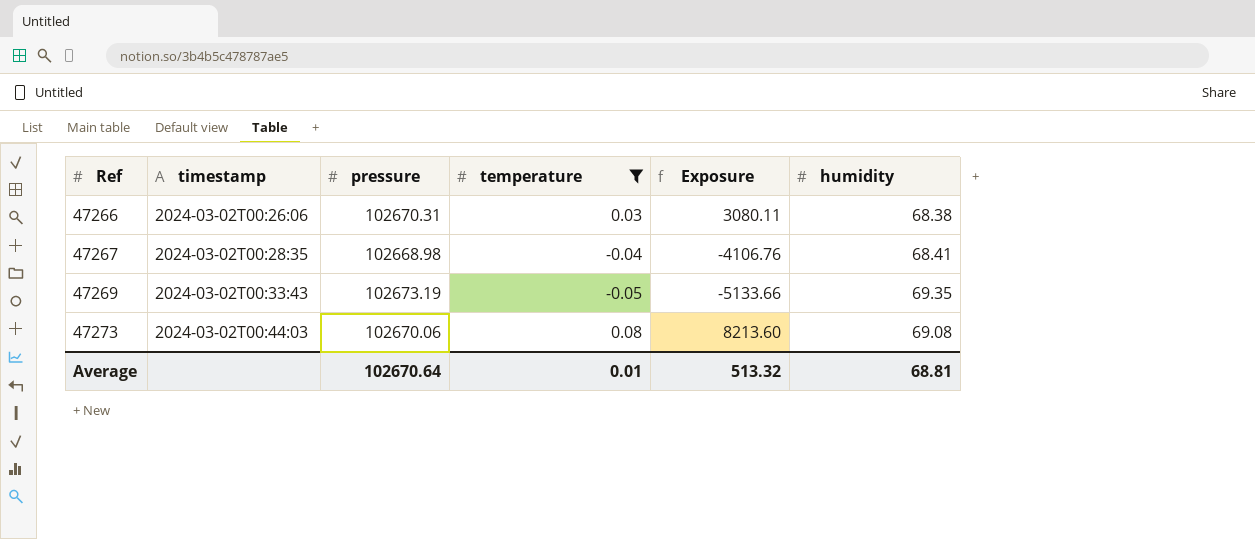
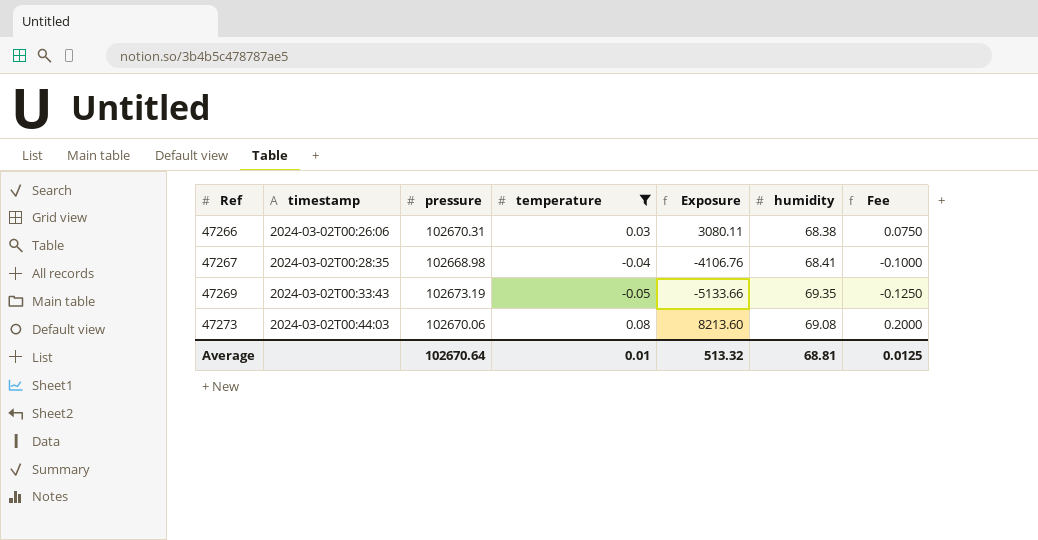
column Fee | formula: none -> [temperature] * 2.5

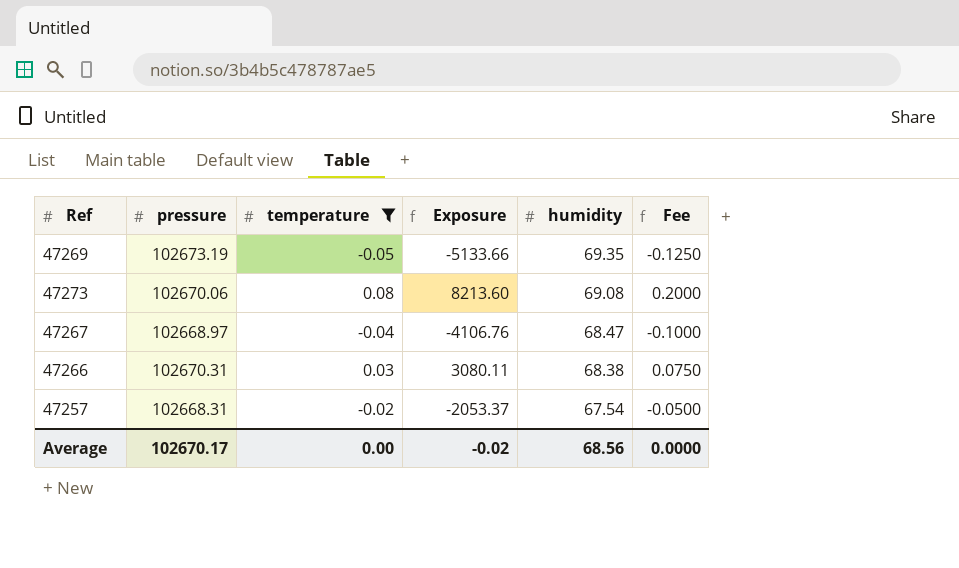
row order: Ref ascending -> humidity descending
column timestamp | position: 2 -> none
47267 | pressure: 102668.98 -> 102668.97
47267 | humidity: 68.41 -> 68.47
row 47257: none -> 102668.31 | -0.02 | -2053.37 | 67.54 | -0.0500
Average | pressure: 102670.64 -> 102670.17
Average | temperature: 0.01 -> 0.00
Average | Exposure: 513.32 -> -0.02
Average | humidity: 68.81 -> 68.56
Average | Fee: 0.0125 -> 0.0000

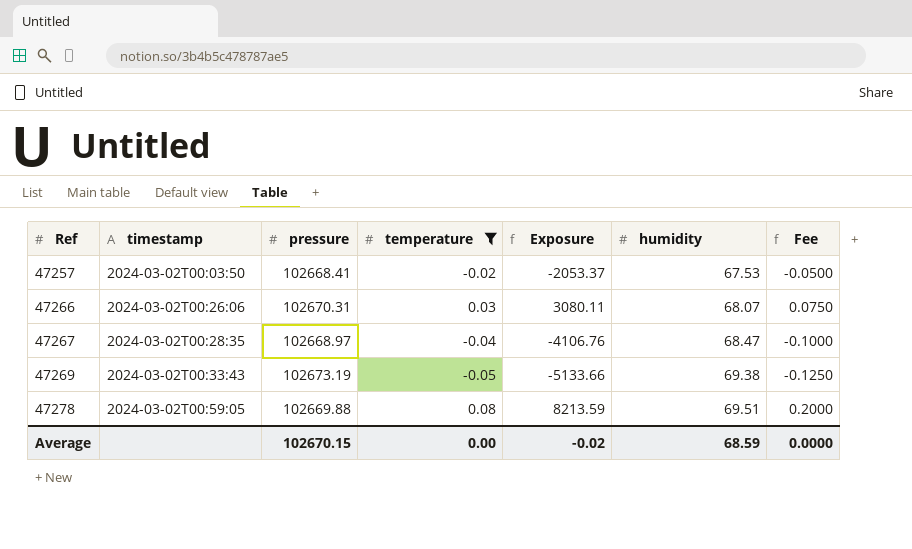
row order: humidity descending -> Ref ascending
column timestamp | position: none -> 2
row 47273: 102670.06 | 0.08 | 8213.60 | 69.08 | 0.2000 -> none
47257 | pressure: 102668.31 -> 102668.41
47257 | humidity: 67.54 -> 67.53
47266 | humidity: 68.38 -> 68.07
47269 | humidity: 69.35 -> 69.38
row 47278: none -> 2024-03-02T00:59:05 | 102669.88 | 0.08 | 8213.59 | 69.51 | 0.2000
Average | pressure: 102670.17 -> 102670.15
Average | humidity: 68.56 -> 68.59

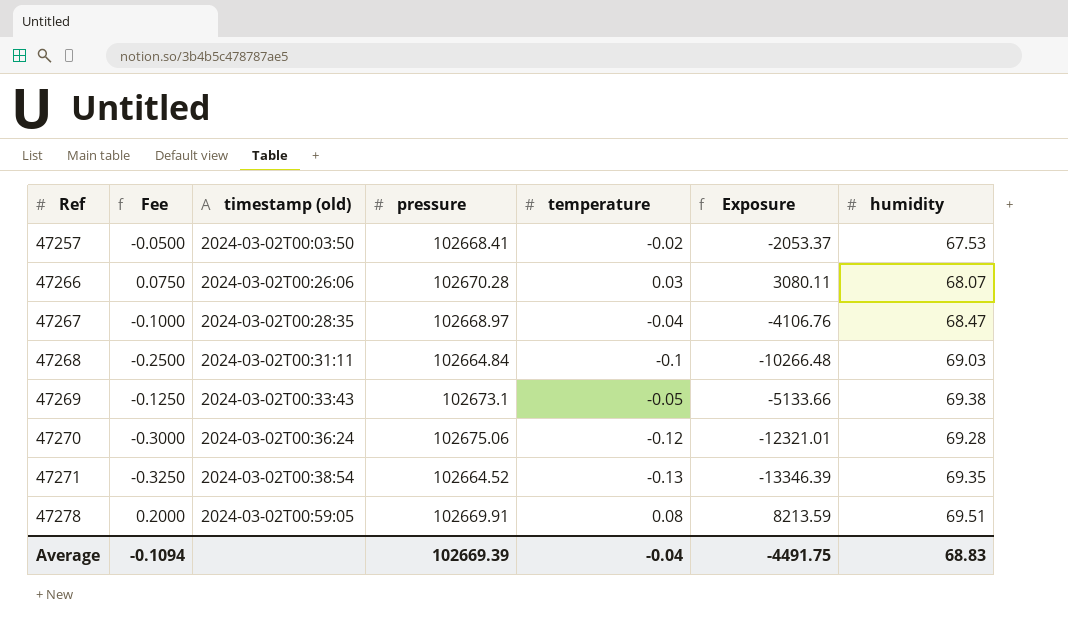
filter: temperature >= -0.05 -> none
column Fee | position: 7 -> 2
column name: timestamp -> timestamp (old)
47266 | pressure: 102670.31 -> 102670.28
47269 | pressure: 102673.19 -> 102673.1
47278 | pressure: 102669.88 -> 102669.91
Average | Fee: 0.0000 -> -0.1094
Average | pressure: 102670.15 -> 102669.39
Average | temperature: 0.00 -> -0.04
Average | Exposure: -0.02 -> -4491.75
Average | humidity: 68.59 -> 68.83

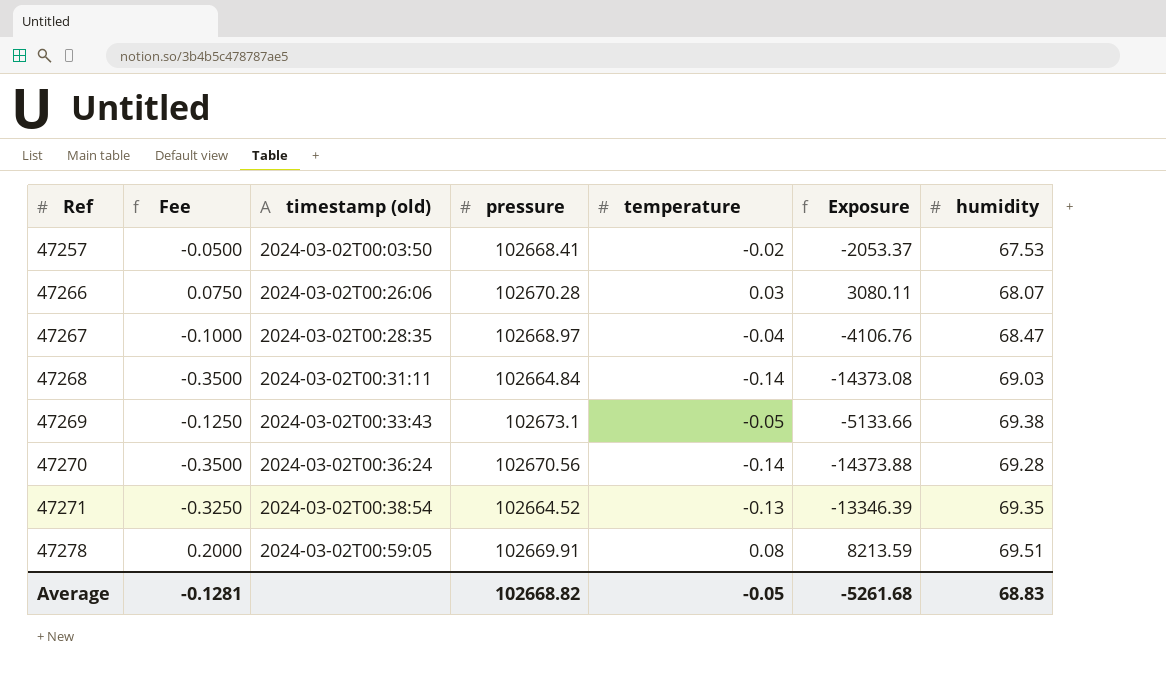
47268 | Fee: -0.2500 -> -0.3500
47268 | temperature: -0.1 -> -0.14
47268 | Exposure: -10266.48 -> -14373.08
47270 | Fee: -0.3000 -> -0.3500
47270 | pressure: 102675.06 -> 102670.56
47270 | temperature: -0.12 -> -0.14
47270 | Exposure: -12321.01 -> -14373.88
Average | Fee: -0.1094 -> -0.1281
Average | pressure: 102669.39 -> 102668.82
Average | temperature: -0.04 -> -0.05
Average | Exposure: -4491.75 -> -5261.68

